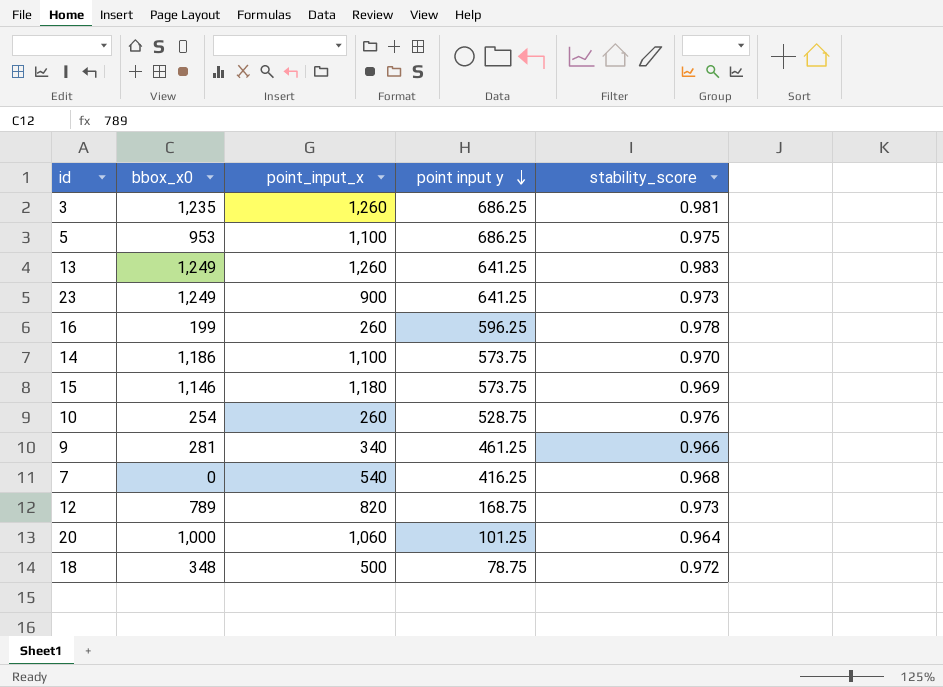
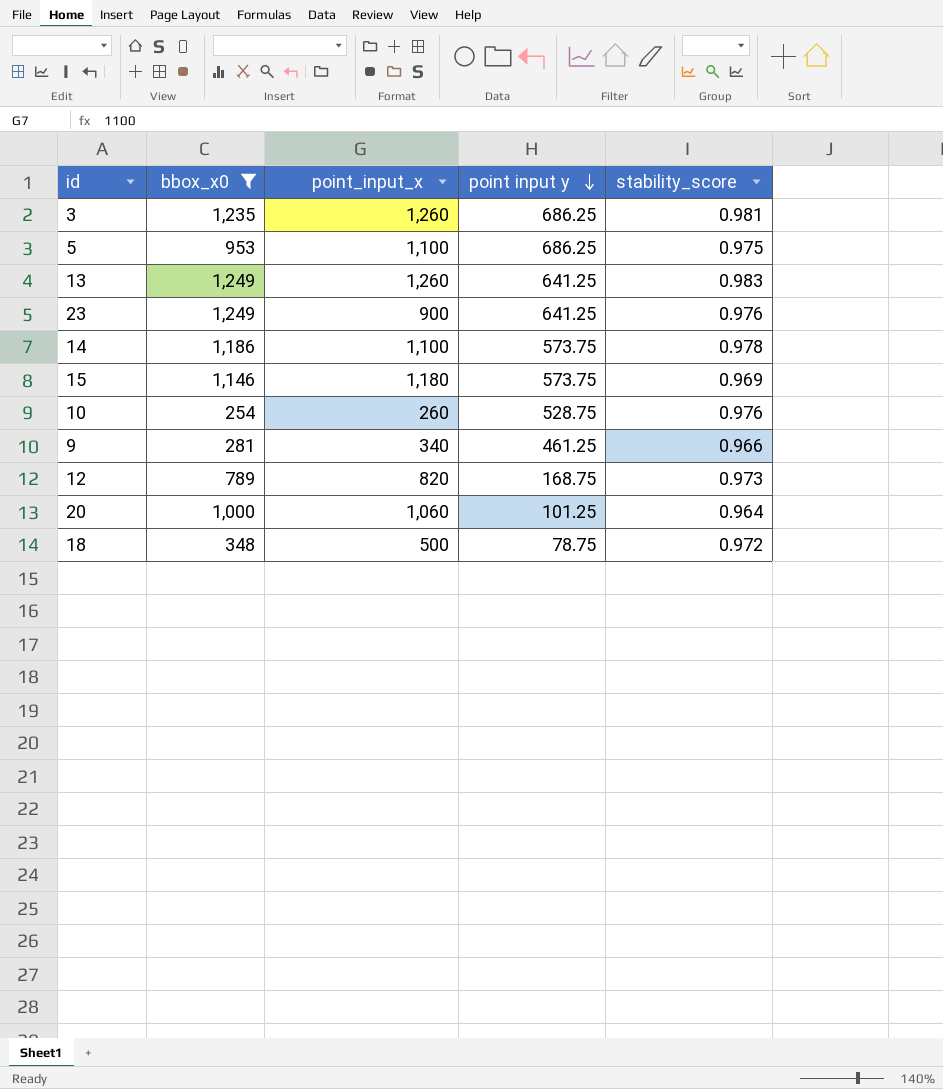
filter: none -> bbox_x0 >= 254
23 | stability_score: 0.973 -> 0.976
14 | stability_score: 0.970 -> 0.978

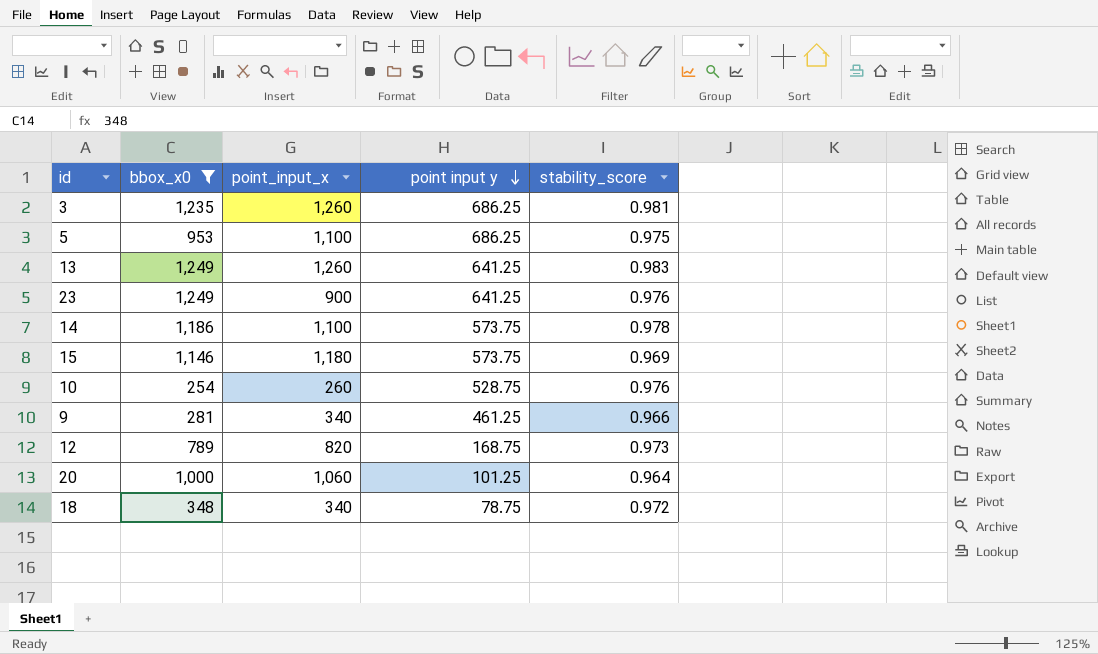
18 | point_input_x: 500 -> 340

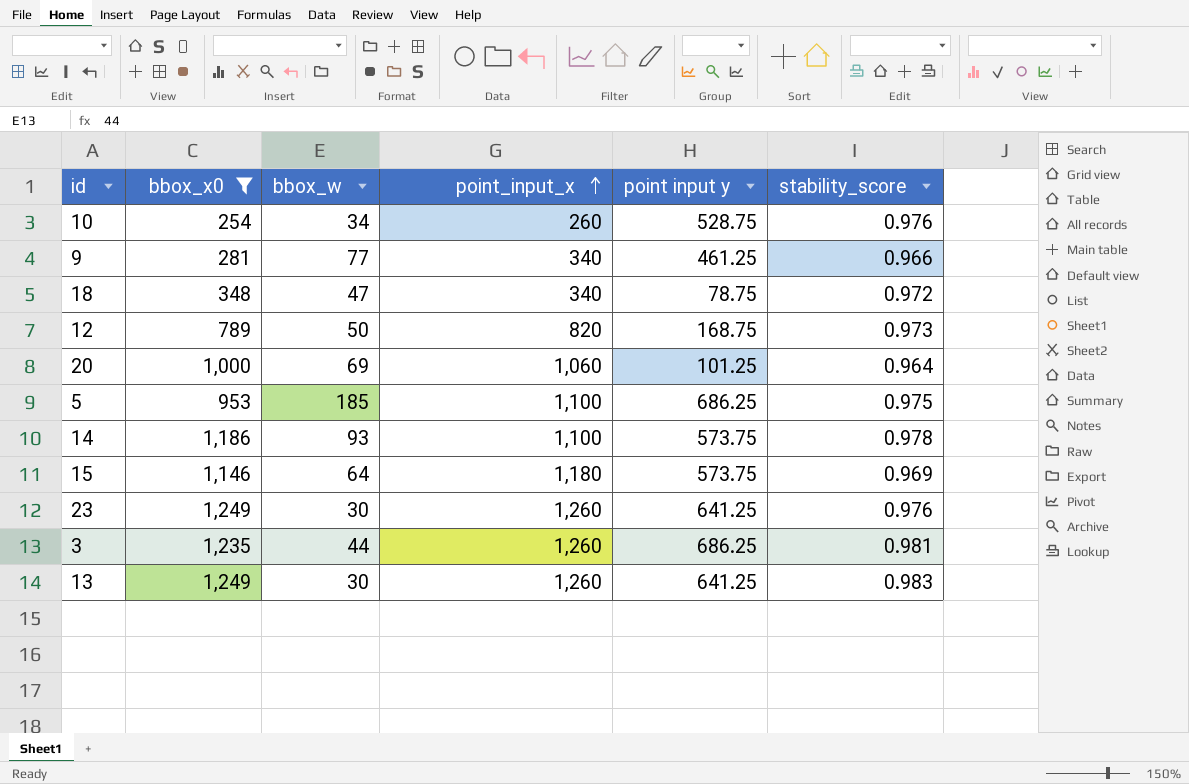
row order: point input y descending -> point_input_x ascending
column bbox_w | position: none -> 3
23 | point_input_x: 900 -> 1,260

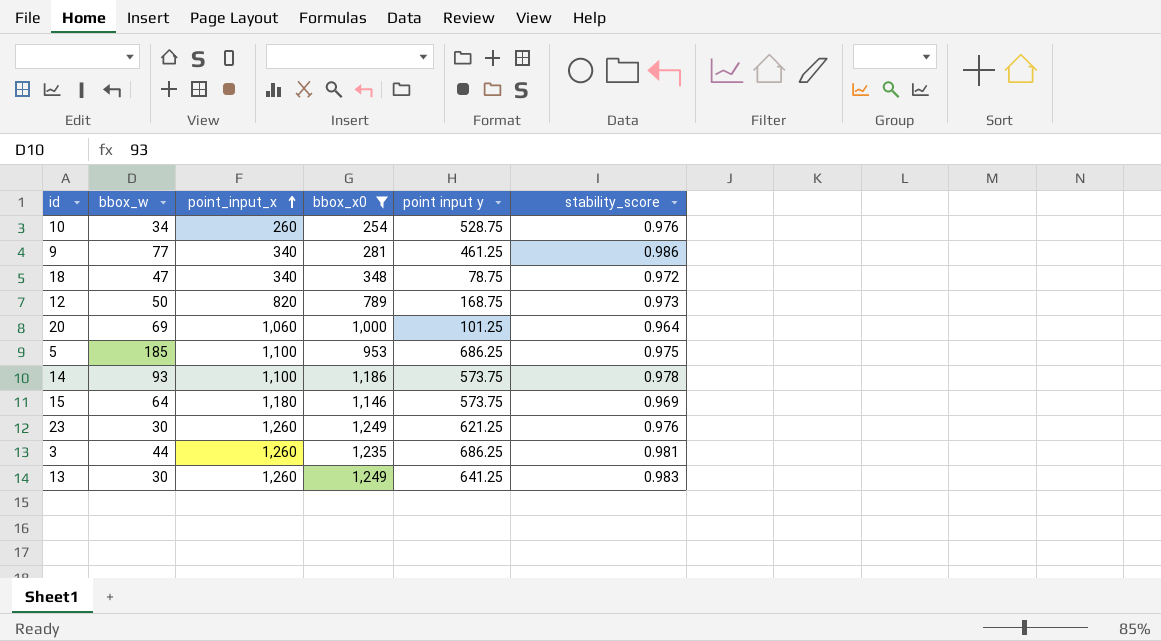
column bbox_x0 | position: 2 -> 4
9 | stability_score: 0.966 -> 0.986
23 | point input y: 641.25 -> 621.25

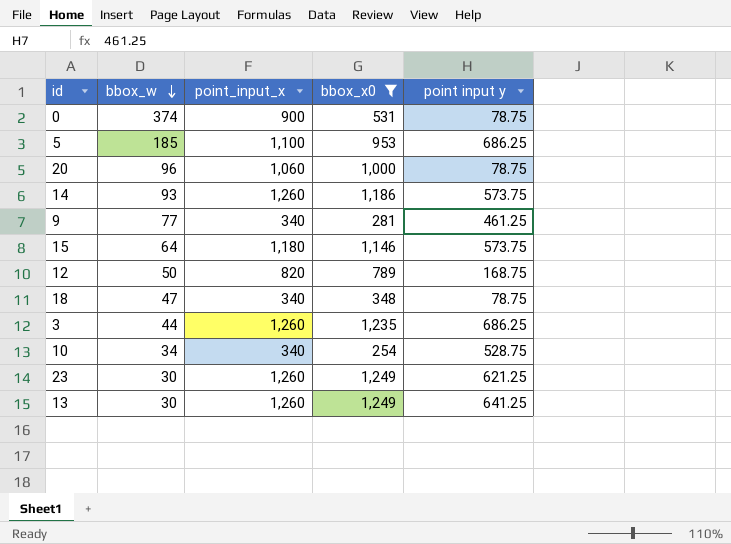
row order: point_input_x ascending -> bbox_w descending
column stability_score | position: 6 -> none
row 0: none -> 374 | 900 | 531 | 78.75
20 | bbox_w: 69 -> 96
20 | point input y: 101.25 -> 78.75
14 | point_input_x: 1,100 -> 1,260
10 | point_input_x: 260 -> 340

